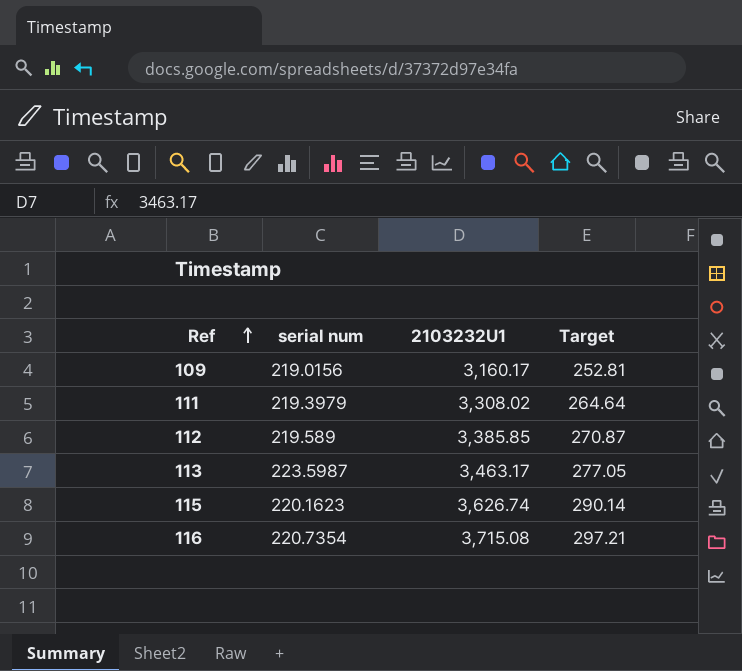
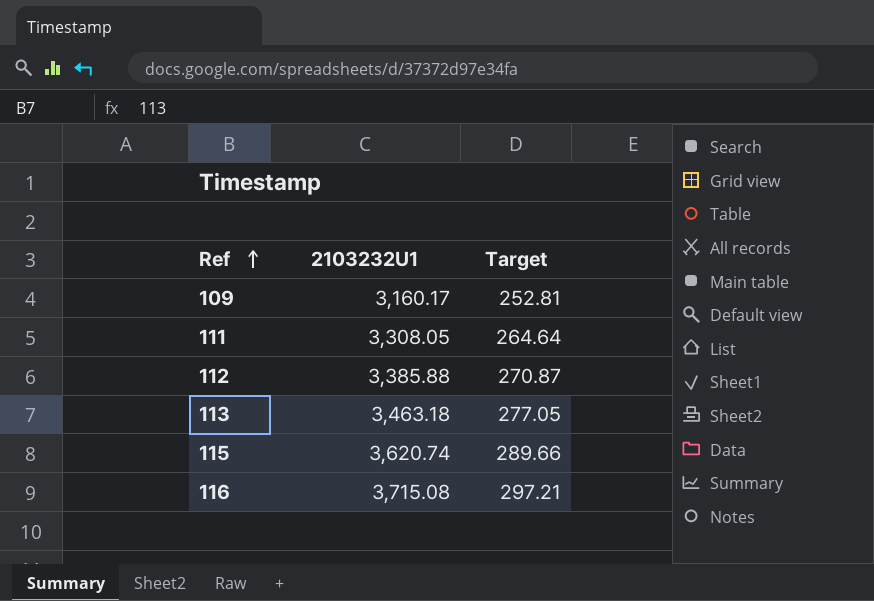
column serial num | position: 2 -> none
111 | 2103232U1: 3,308.02 -> 3,308.05
112 | 2103232U1: 3,385.85 -> 3,385.88
113 | 2103232U1: 3,463.17 -> 3,463.18
115 | 2103232U1: 3,626.74 -> 3,620.74
115 | Target: 290.14 -> 289.66

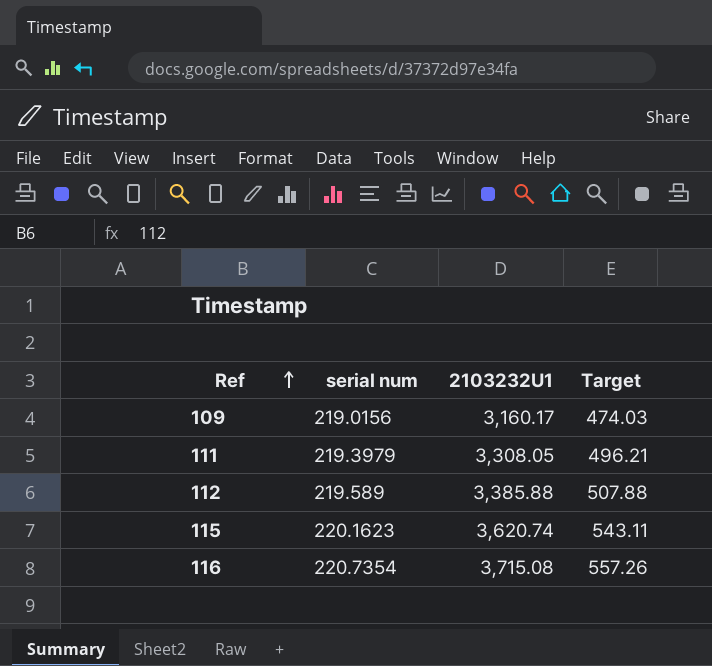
column serial num | position: none -> 2
column Target | formula: [2103232U1] * 0.08 -> [2103232U1] * 0.15
row 113: 3,463.18 | 277.05 -> none

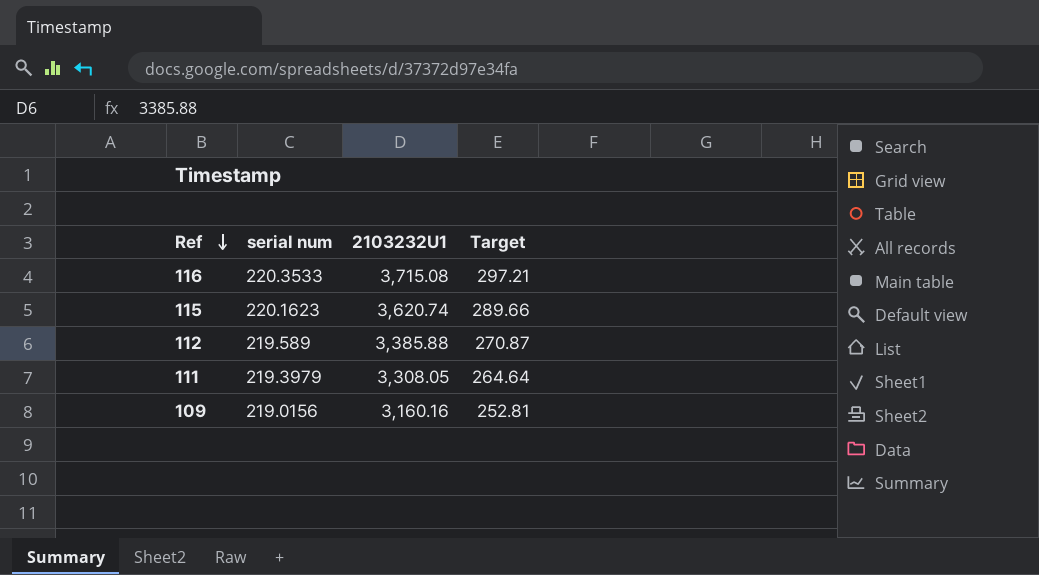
row order: Ref ascending -> Ref descending
column Target | formula: [2103232U1] * 0.15 -> [2103232U1] * 0.08
116 | serial num: 220.7354 -> 220.3533
109 | 2103232U1: 3,160.17 -> 3,160.16

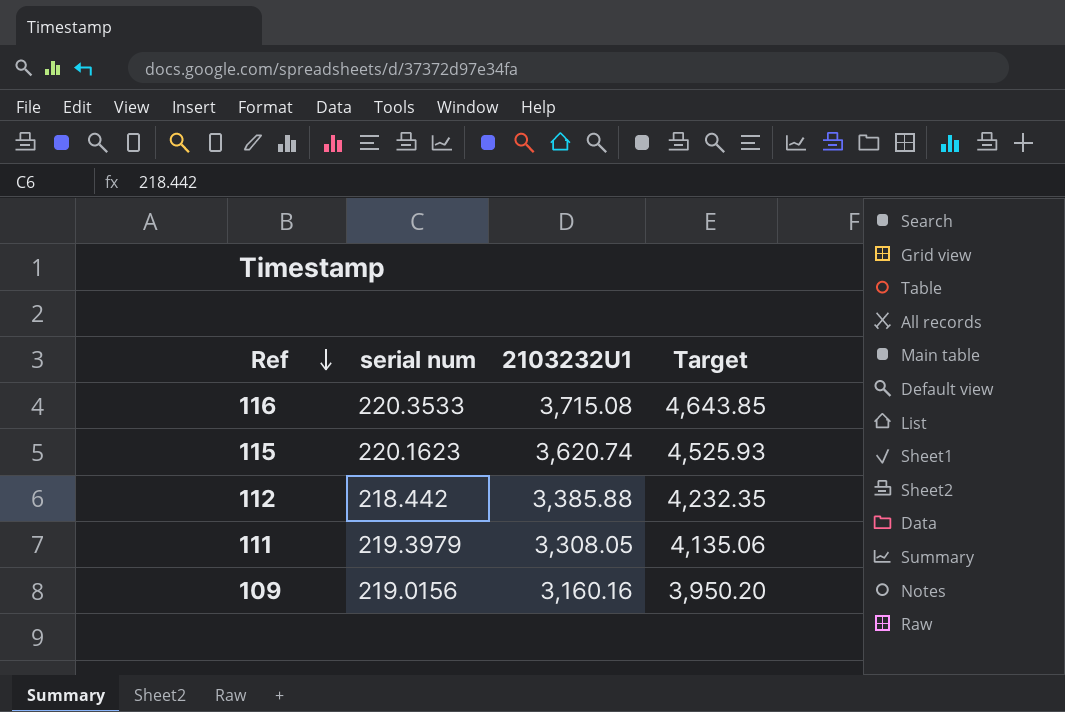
column Target | formula: [2103232U1] * 0.08 -> [2103232U1] * 1.25
112 | serial num: 219.589 -> 218.442

